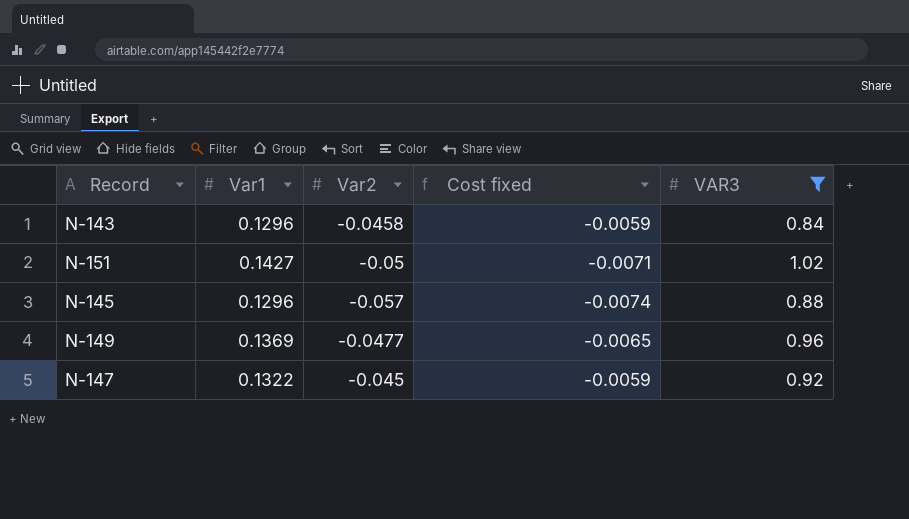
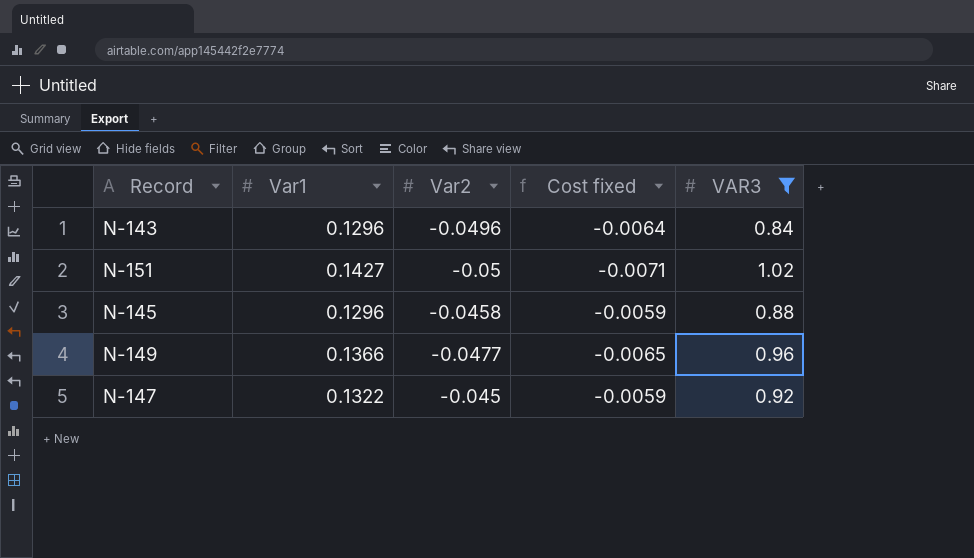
N-143 | Var2: -0.0458 -> -0.0496
N-143 | Cost fixed: -0.0059 -> -0.0064
N-145 | Var2: -0.057 -> -0.0458
N-145 | Cost fixed: -0.0074 -> -0.0059
N-149 | Var1: 0.1369 -> 0.1366

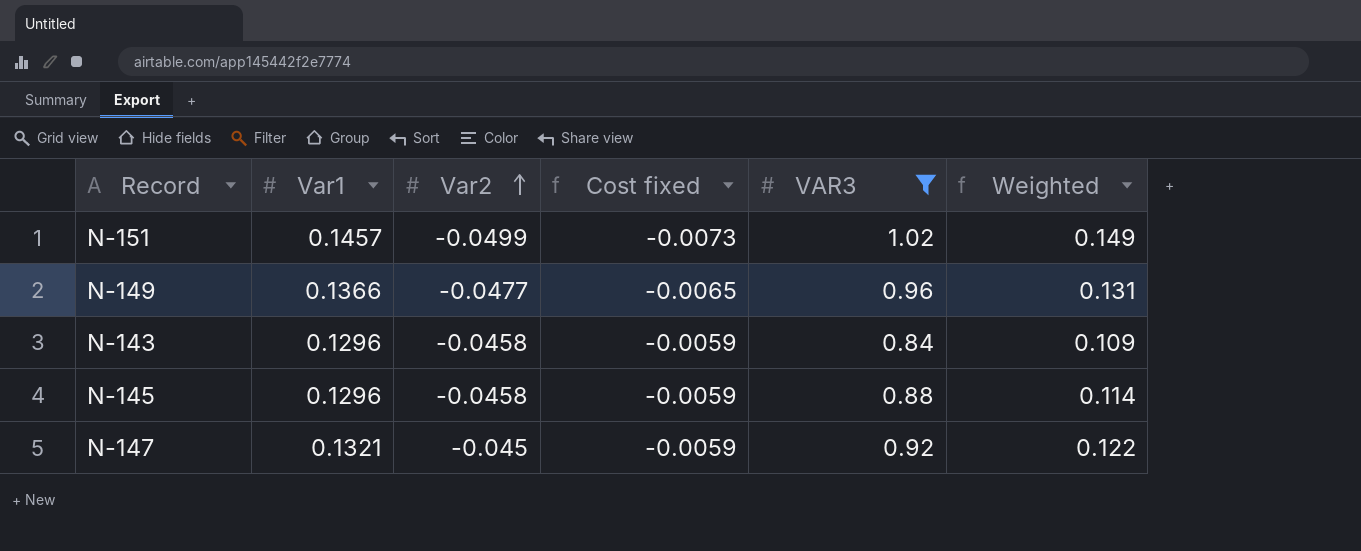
row order: none -> Var2 ascending
column Weighted | formula: none -> [Var1] * [VAR3]
N-151 | Var1: 0.1427 -> 0.1457
N-151 | Var2: -0.05 -> -0.0499
N-151 | Cost fixed: -0.0071 -> -0.0073
N-143 | Var2: -0.0496 -> -0.0458
N-143 | Cost fixed: -0.0064 -> -0.0059
N-147 | Var1: 0.1322 -> 0.1321

